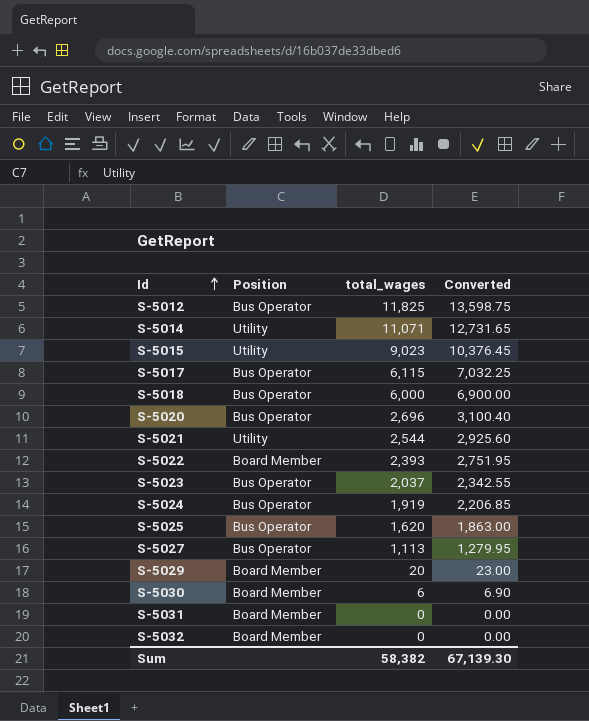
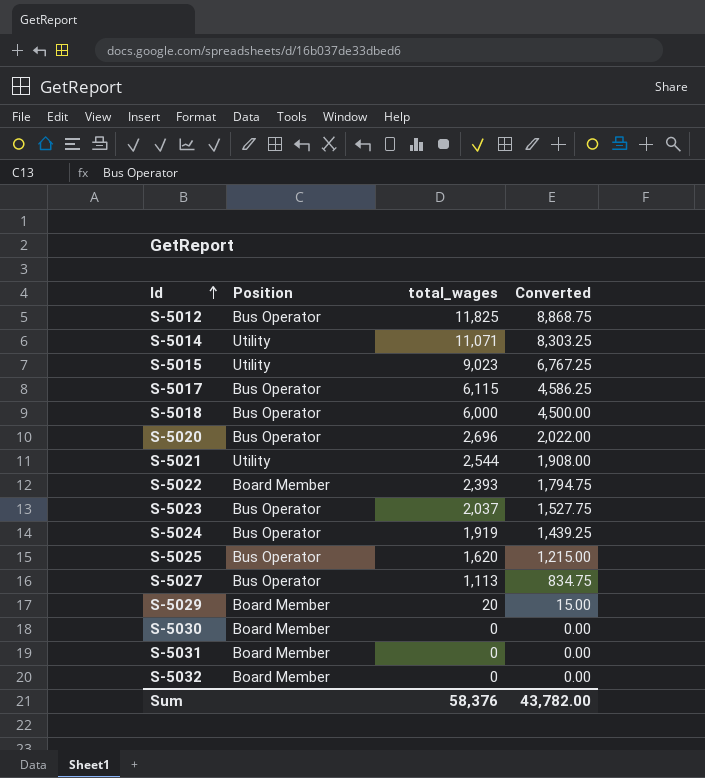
column Converted | formula: [total_wages] * 1.15 -> [total_wages] * 0.75
S-5030 | total_wages: 6 -> 0
Sum | total_wages: 58,382 -> 58,376
Sum | Converted: 67,139.30 -> 43,782.00

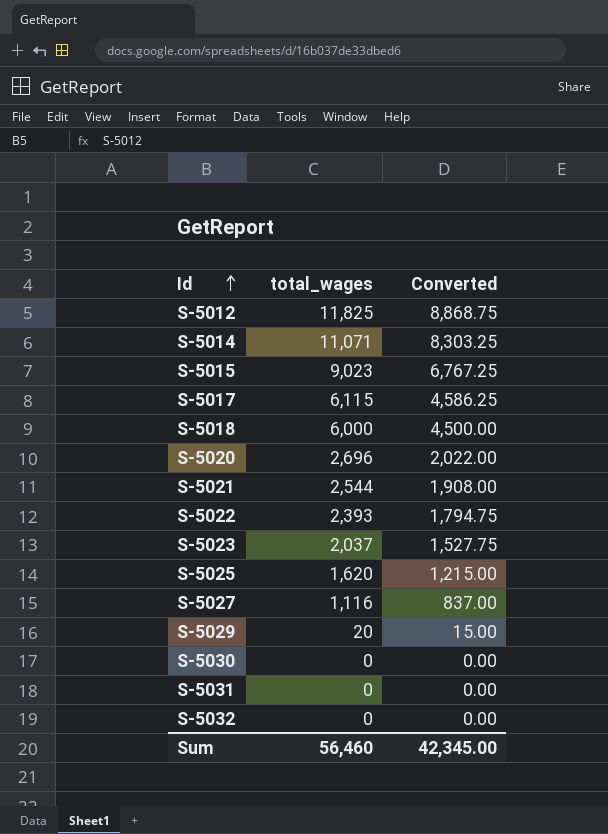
column Position | position: 2 -> none
row S-5024: Bus Operator | 1,919 | 1,439.25 -> none
S-5027 | total_wages: 1,113 -> 1,116
S-5027 | Converted: 834.75 -> 837.00
Sum | total_wages: 58,376 -> 56,460
Sum | Converted: 43,782.00 -> 42,345.00

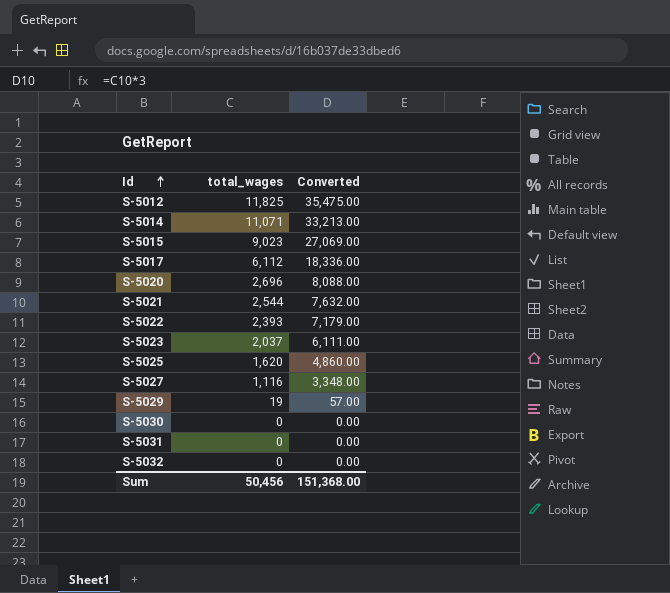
column Converted | formula: [total_wages] * 0.75 -> [total_wages] * 3
row S-5018: 6,000 | 4,500.00 -> none
S-5017 | total_wages: 6,115 -> 6,112
S-5029 | total_wages: 20 -> 19
Sum | total_wages: 56,460 -> 50,456
Sum | Converted: 42,345.00 -> 151,368.00

